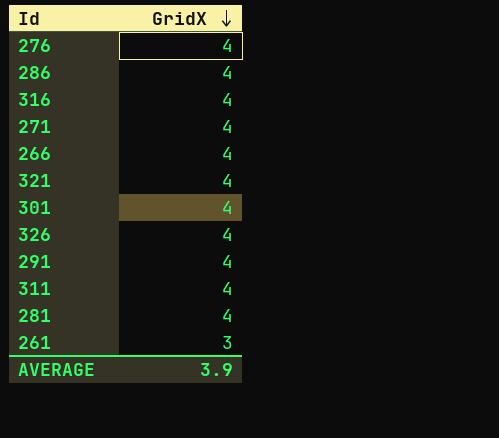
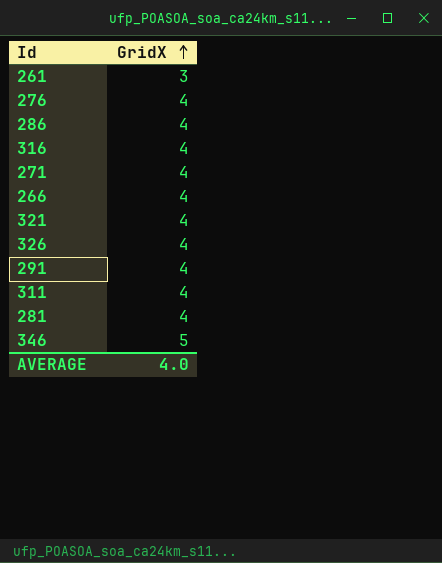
row order: GridX descending -> GridX ascending
row 301: 4 -> none
row 346: none -> 5
AVERAGE | GridX: 3.9 -> 4.0

